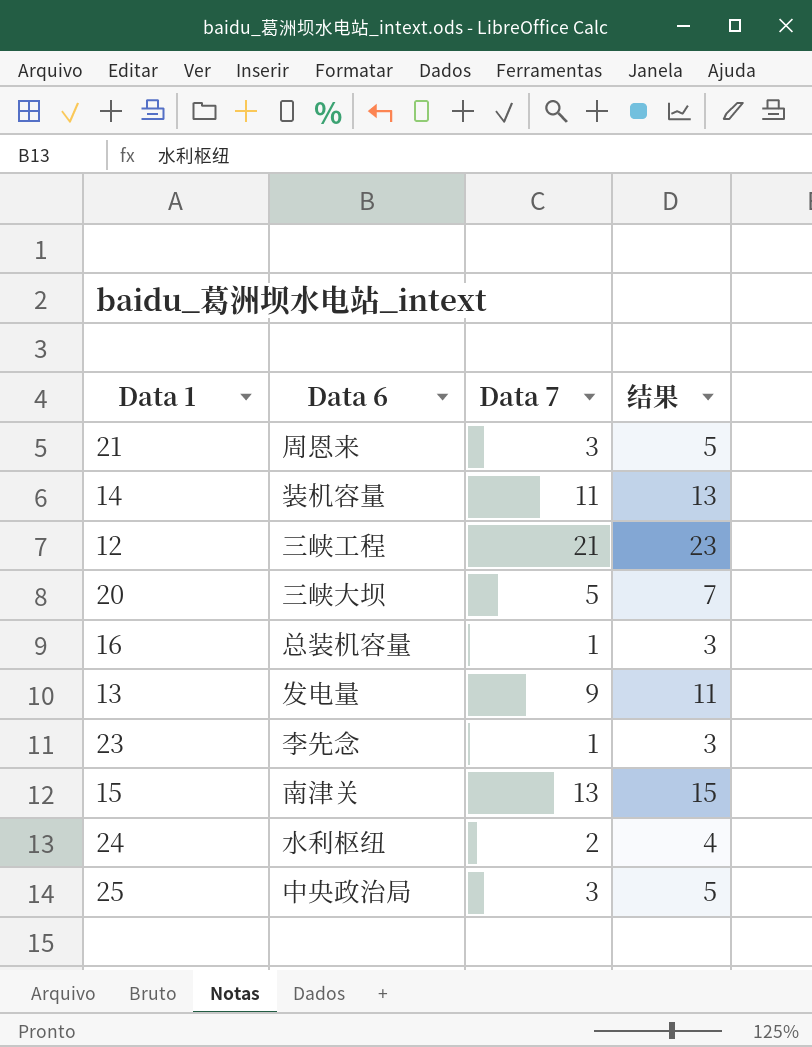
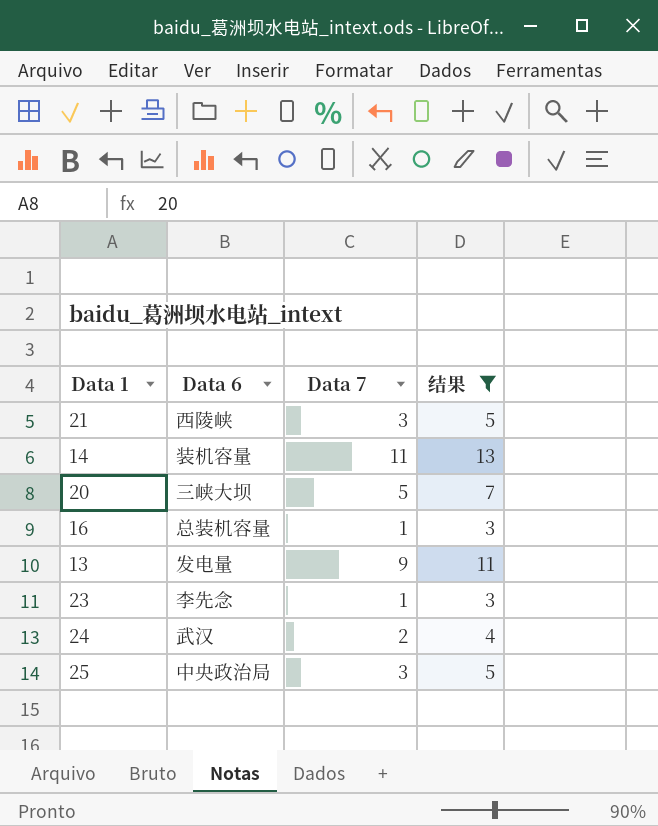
filter: none -> 结果 <= 13
21 | Data 6: 周恩来 -> 西陵峡
24 | Data 6: 水利枢纽 -> 武汉

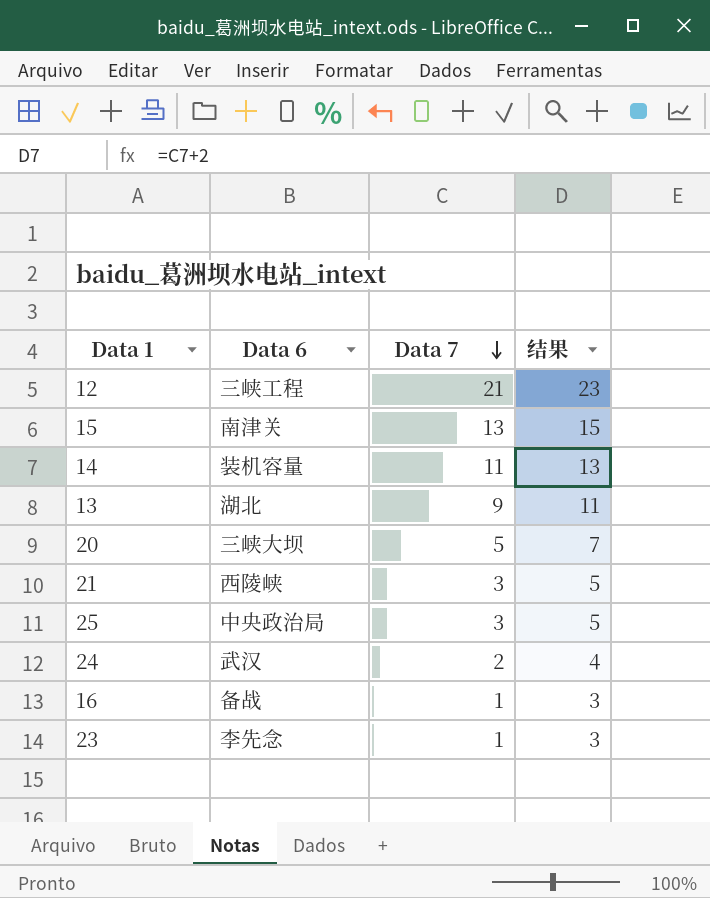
filter: 结果 <= 13 -> none
row order: none -> Data 7 descending
13 | Data 6: 发电量 -> 湖北
16 | Data 6: 总装机容量 -> 备战

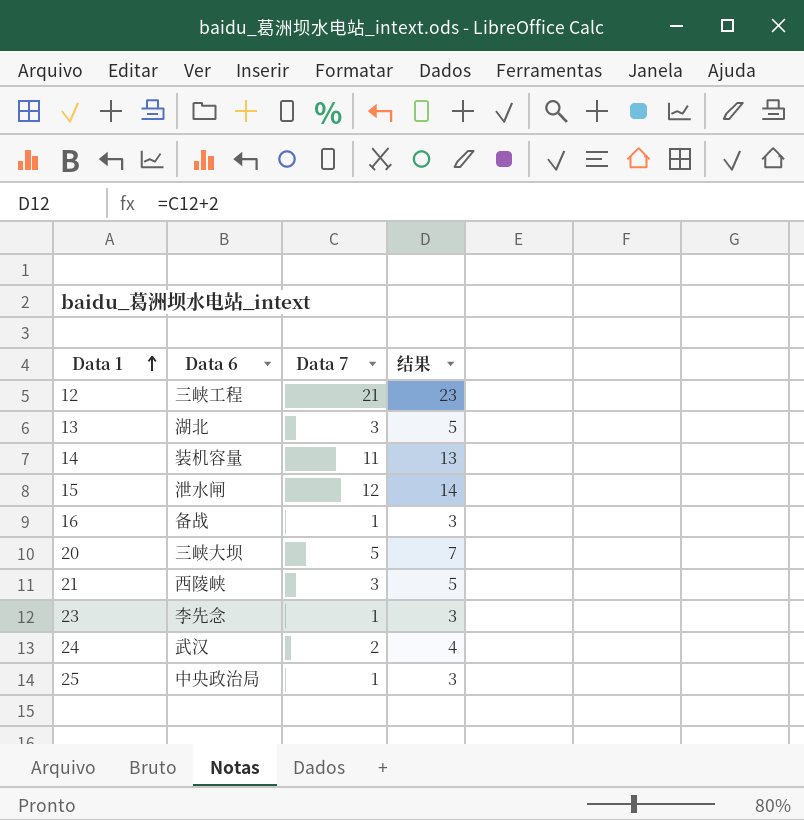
row order: Data 7 descending -> Data 1 ascending
13 | Data 7: 9 -> 3
13 | 结果: 11 -> 5
15 | Data 6: 南津关 -> 泄水闸
15 | Data 7: 13 -> 12
15 | 结果: 15 -> 14
25 | Data 7: 3 -> 1
25 | 结果: 5 -> 3

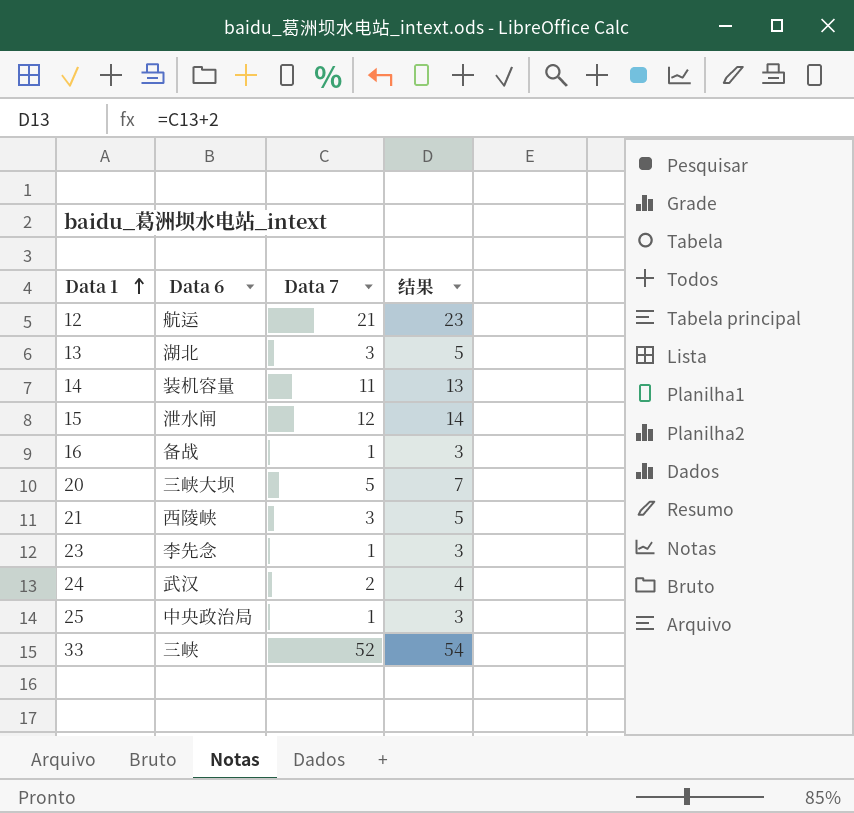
12 | Data 6: 三峡工程 -> 航运
row 33: none -> 三峡 | 52 | 54

